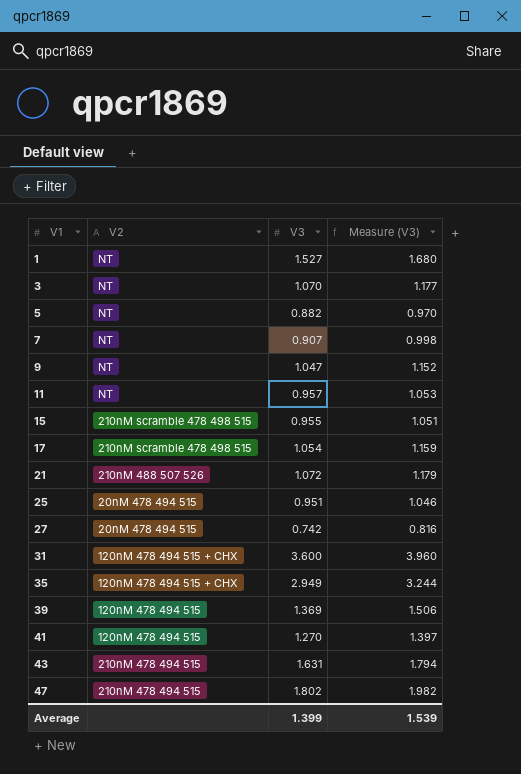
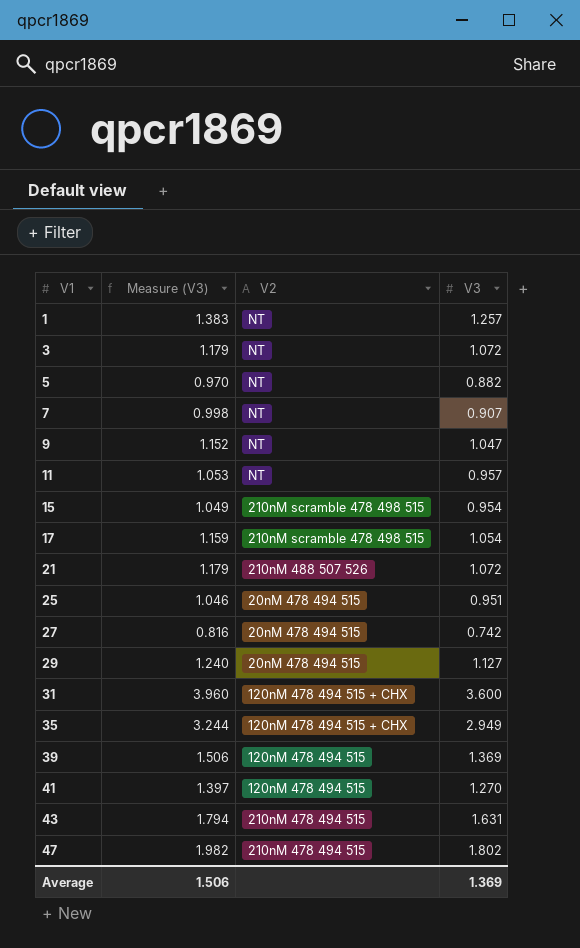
column Measure (V3) | position: 4 -> 2
1 | Measure (V3): 1.680 -> 1.383
1 | V3: 1.527 -> 1.257
3 | Measure (V3): 1.177 -> 1.179
3 | V3: 1.070 -> 1.072
15 | Measure (V3): 1.051 -> 1.049
15 | V3: 0.955 -> 0.954
row 29: none -> 1.240 | 20nM 478 494 515 | 1.127
Average | Measure (V3): 1.539 -> 1.506
Average | V3: 1.399 -> 1.369

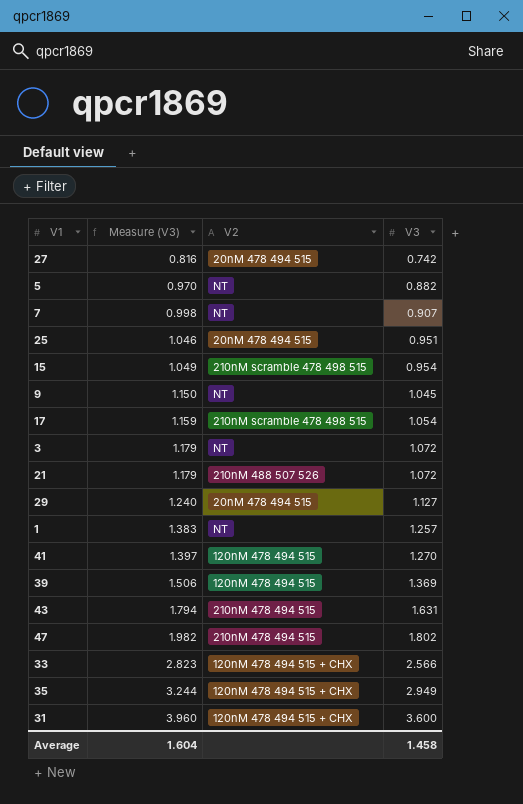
row order: V1 ascending -> Measure (V3) ascending
row 11: 1.053 | NT | 0.957 -> none
9 | Measure (V3): 1.152 -> 1.150
9 | V3: 1.047 -> 1.045
row 33: none -> 2.823 | 120nM 478 494 515 + CHX | 2.566
Average | Measure (V3): 1.506 -> 1.604
Average | V3: 1.369 -> 1.458

